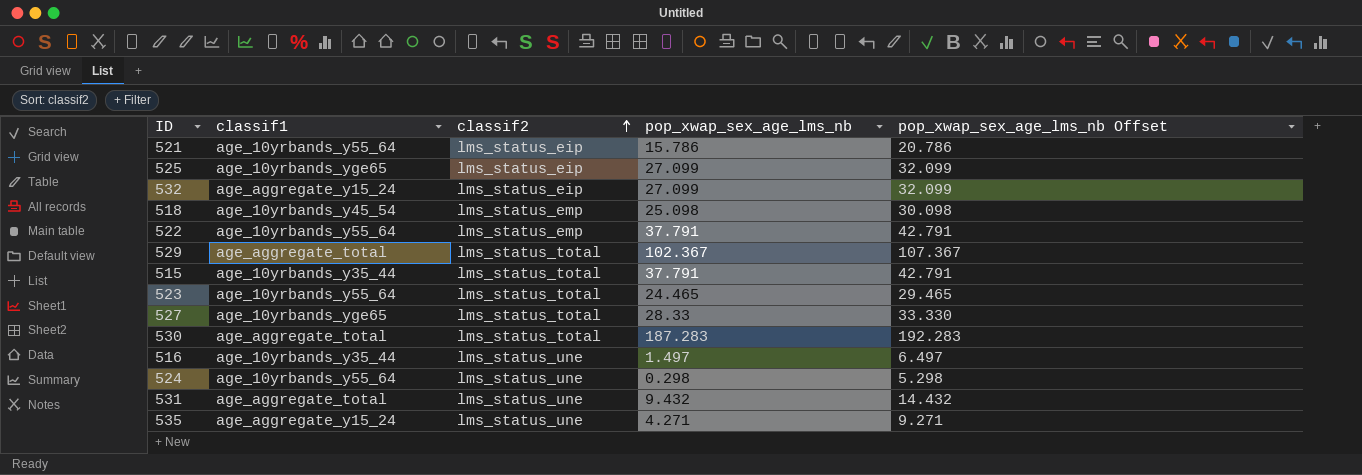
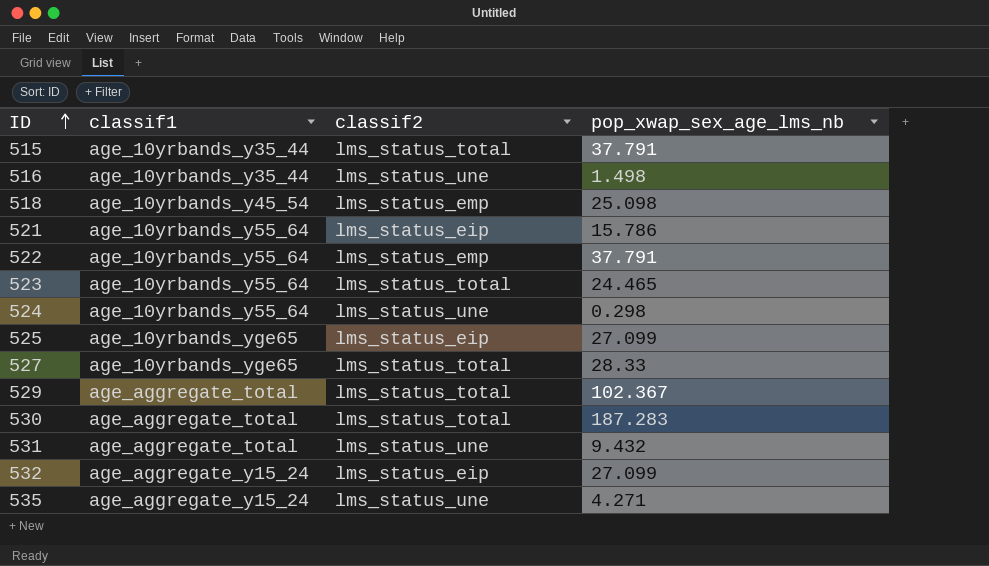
row order: classif2 ascending -> ID ascending
column pop_xwap_sex_age_lms_nb Offset | formula: [pop_xwap_sex_age_lms_nb] + 5 -> none
516 | pop_xwap_sex_age_lms_nb: 1.497 -> 1.498

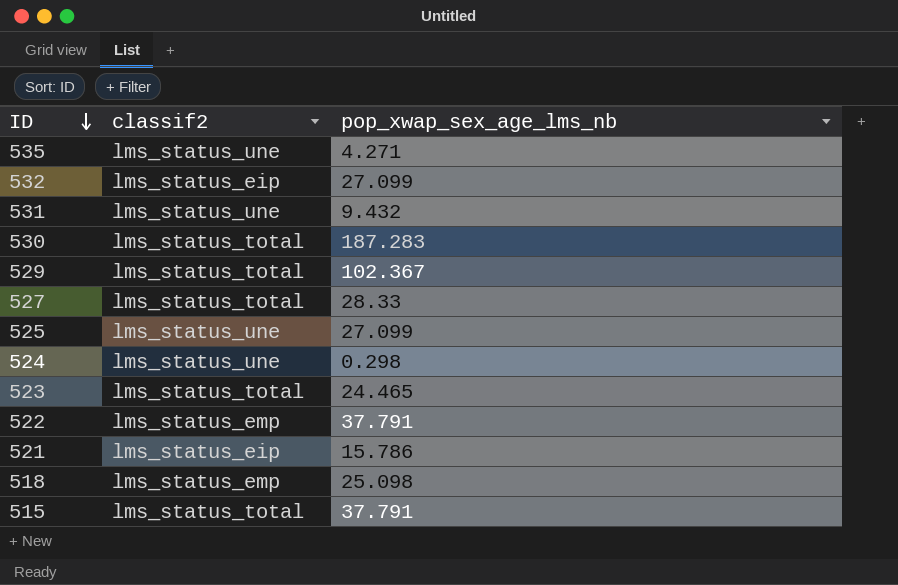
row order: ID ascending -> ID descending
column classif1 | position: 2 -> none
row 516: age_10yrbands_y35_44 | lms_status_une | 1.498 -> none
525 | classif2: lms_status_eip -> lms_status_une

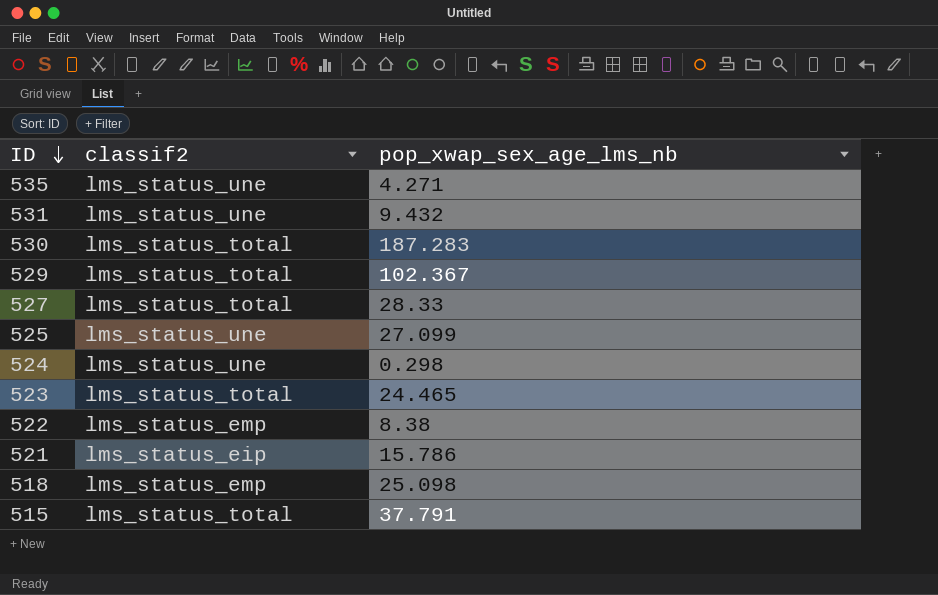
row 532: lms_status_eip | 27.099 -> none
522 | pop_xwap_sex_age_lms_nb: 37.791 -> 8.38

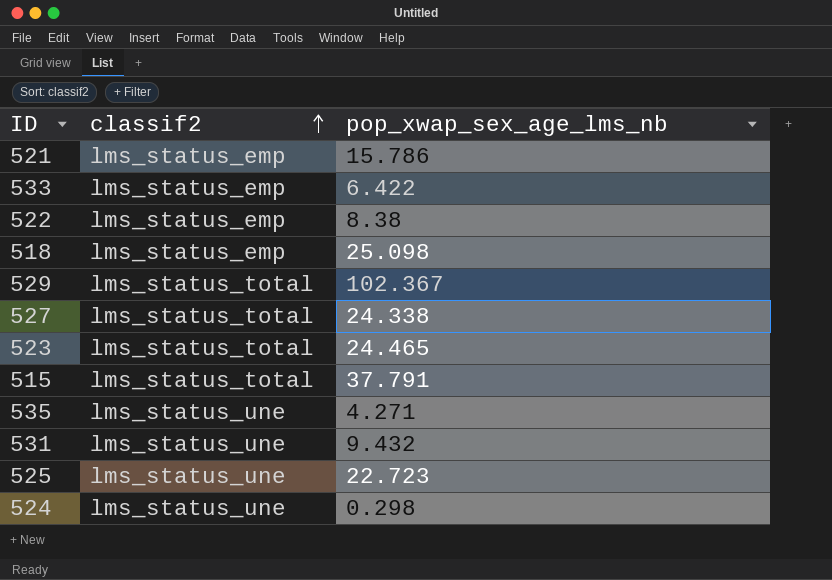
row order: ID descending -> classif2 ascending
row 530: lms_status_total | 187.283 -> none
521 | classif2: lms_status_eip -> lms_status_emp
row 533: none -> lms_status_emp | 6.422
527 | pop_xwap_sex_age_lms_nb: 28.33 -> 24.338
525 | pop_xwap_sex_age_lms_nb: 27.099 -> 22.723

